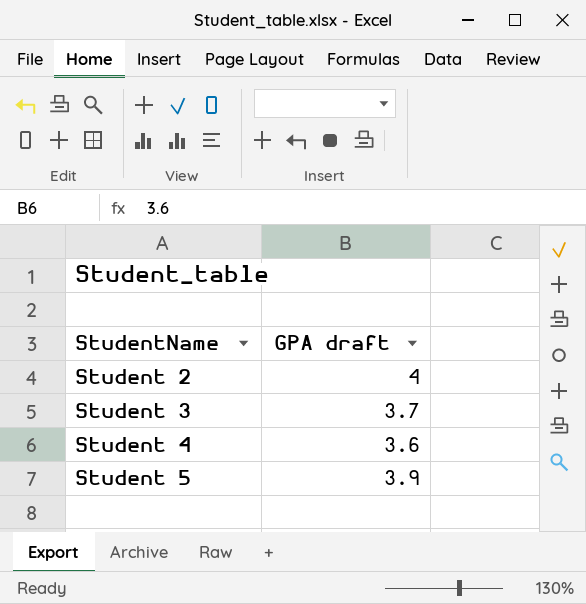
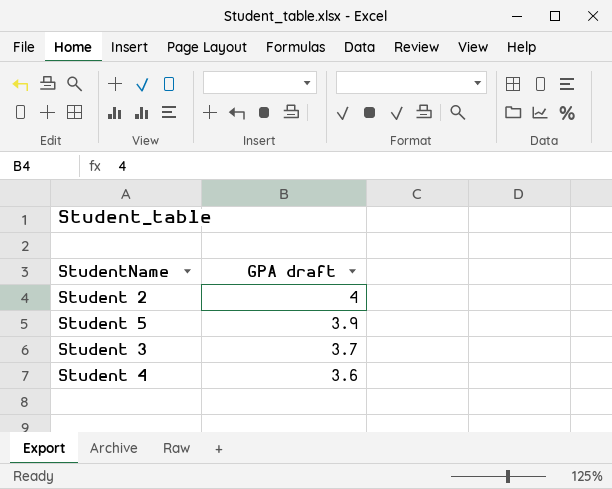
row order: StudentName ascending -> GPA draft descending

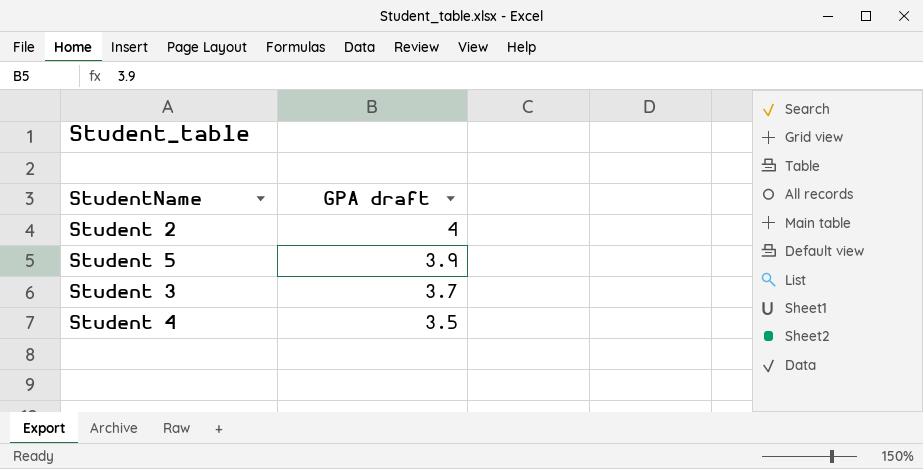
Student 4 | GPA draft: 3.6 -> 3.5

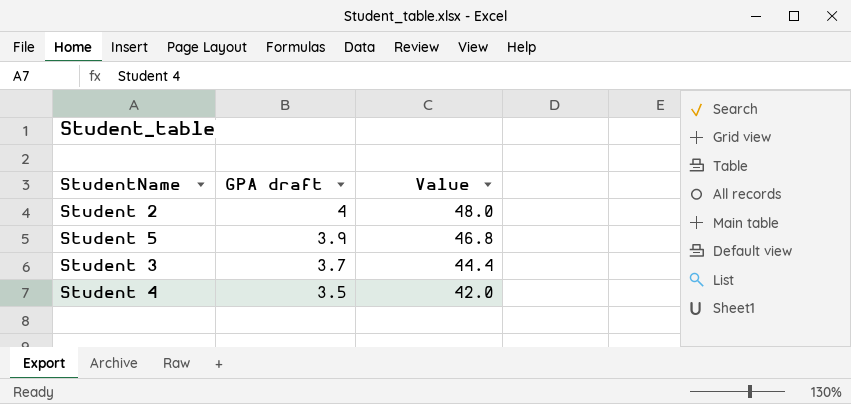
column Value | formula: none -> [GPA draft] * 12

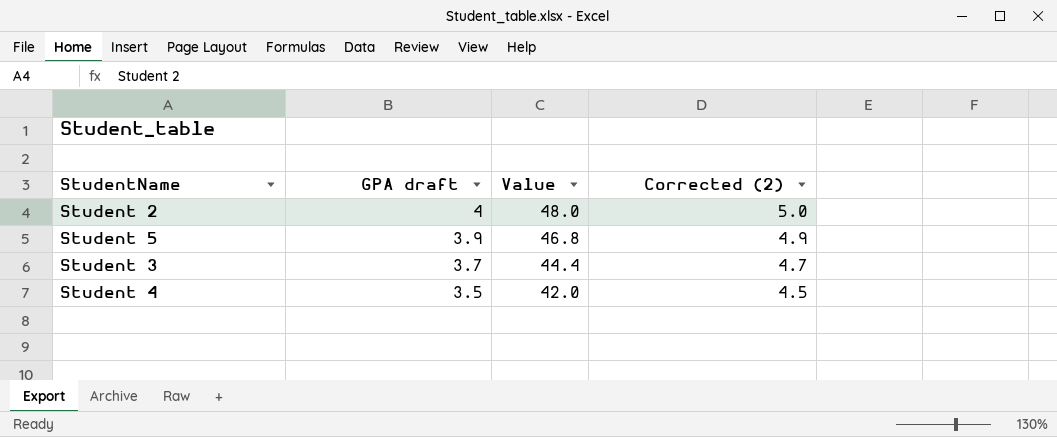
column Corrected (2) | formula: none -> [GPA draft] + 1

